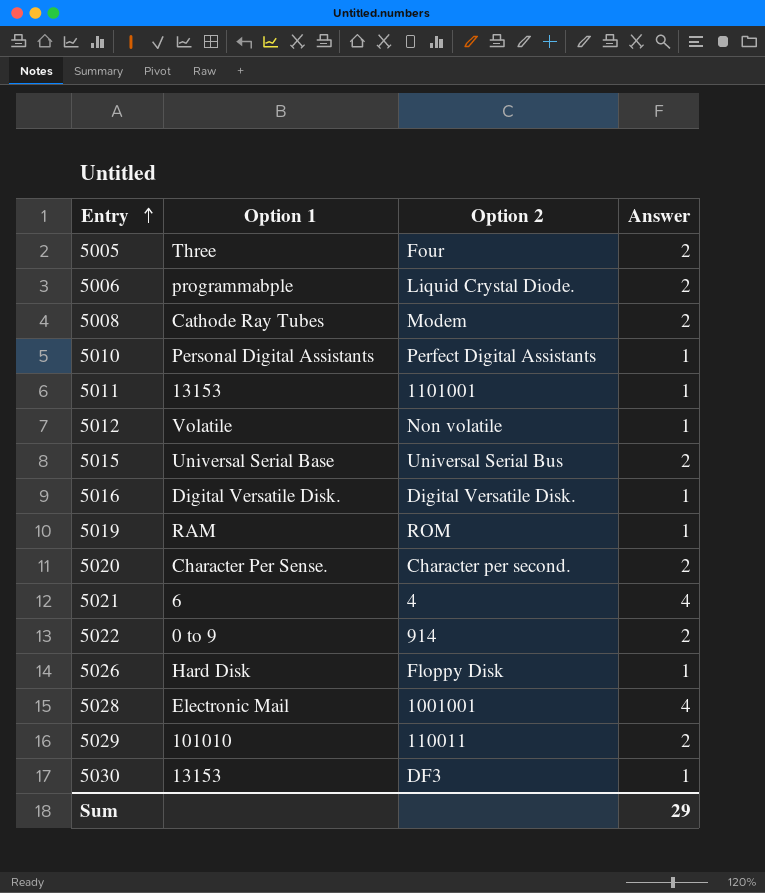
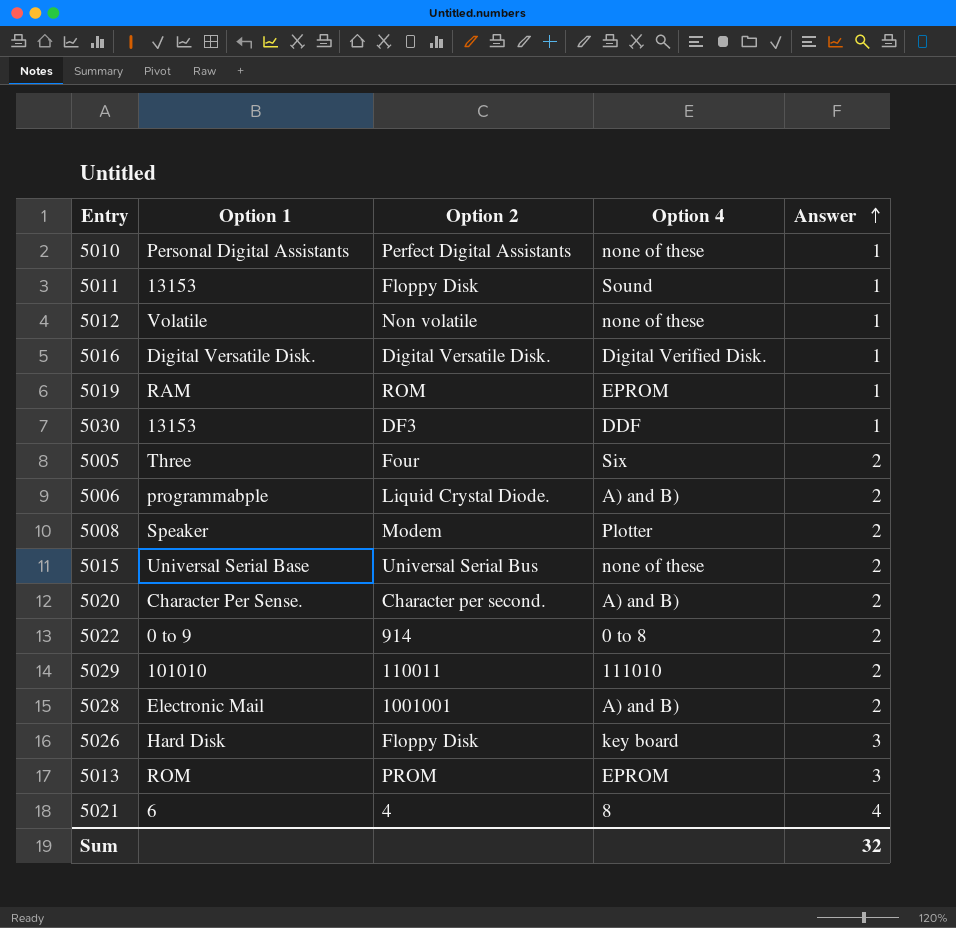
row order: Entry ascending -> Answer ascending
column Option 4 | position: none -> 4
5011 | Option 2: 1101001 -> Floppy Disk
5008 | Option 1: Cathode Ray Tubes -> Speaker
5028 | Answer: 4 -> 2
5026 | Answer: 1 -> 3
row 5013: none -> ROM | PROM | EPROM | 3
Sum | Answer: 29 -> 32

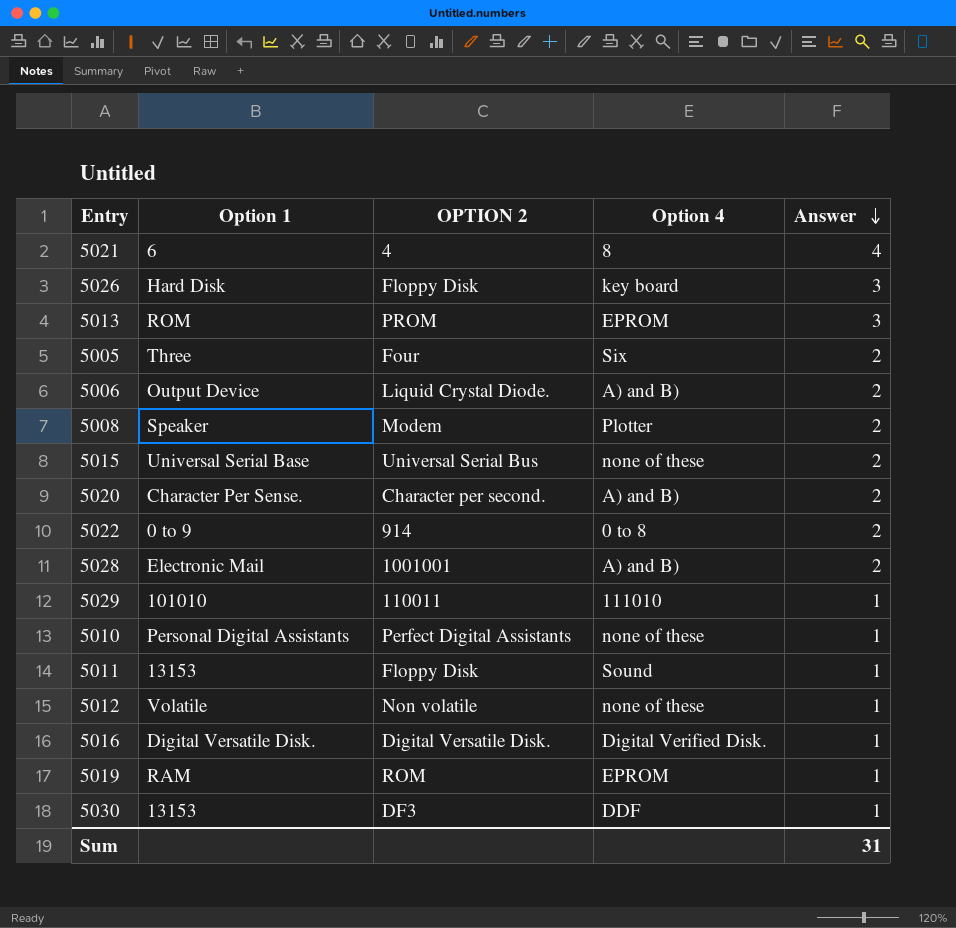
row order: Answer ascending -> Answer descending
column name: Option 2 -> OPTION 2
5006 | Option 1: programmabple -> Output Device
5029 | Answer: 2 -> 1
Sum | Answer: 32 -> 31

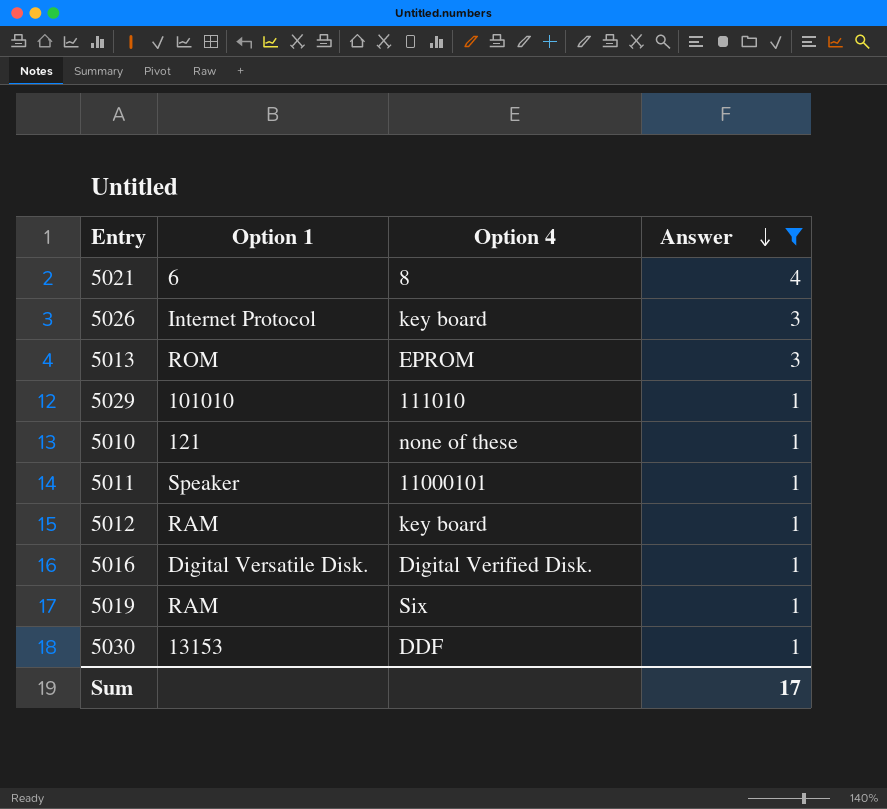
filter: none -> Answer != 2
column OPTION 2 | position: 3 -> none
5026 | Option 1: Hard Disk -> Internet Protocol
5010 | Option 1: Personal Digital Assistants -> 121
5011 | Option 1: 13153 -> Speaker
5011 | Option 4: Sound -> 11000101
5012 | Option 1: Volatile -> RAM
5012 | Option 4: none of these -> key board
5019 | Option 4: EPROM -> Six
Sum | Answer: 31 -> 17

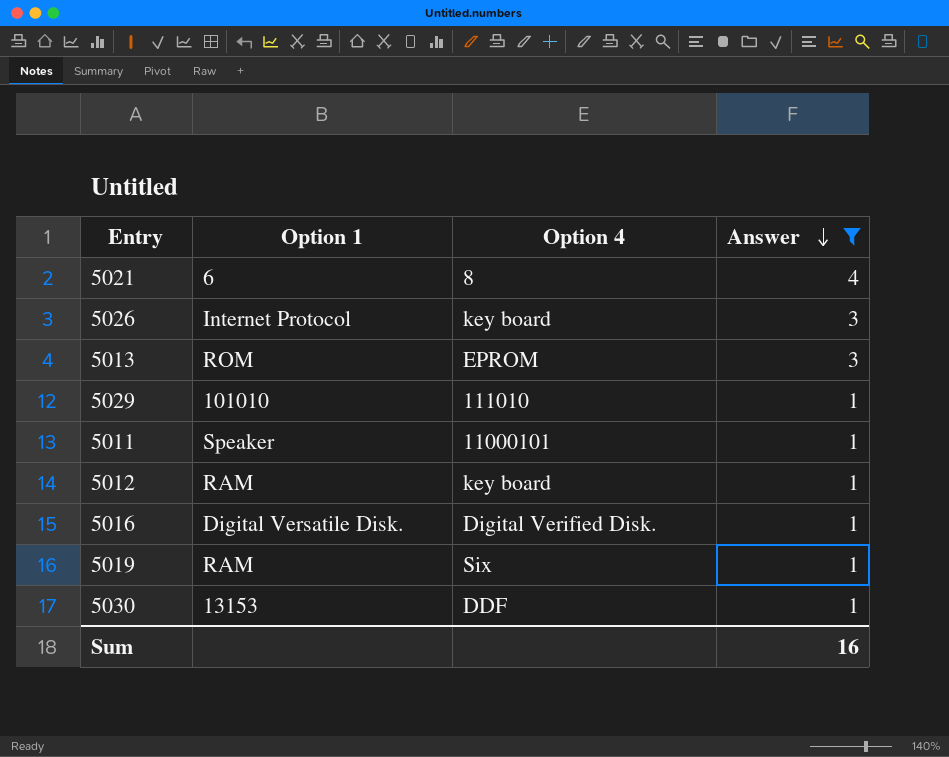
row 5010: 121 | none of these | 1 -> none
Sum | Answer: 17 -> 16

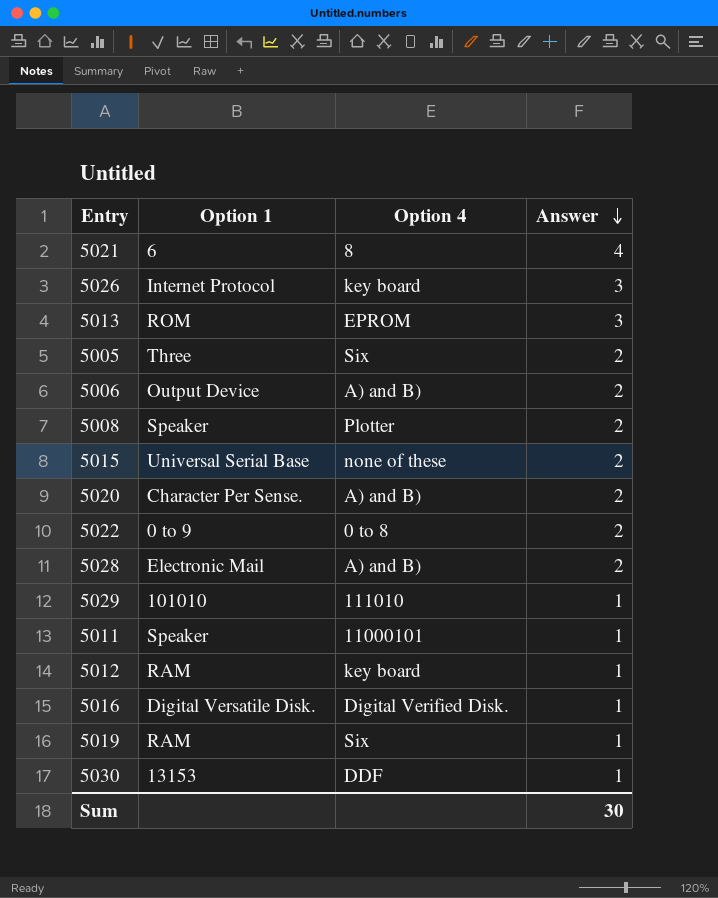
filter: Answer != 2 -> none
Sum | Answer: 16 -> 30

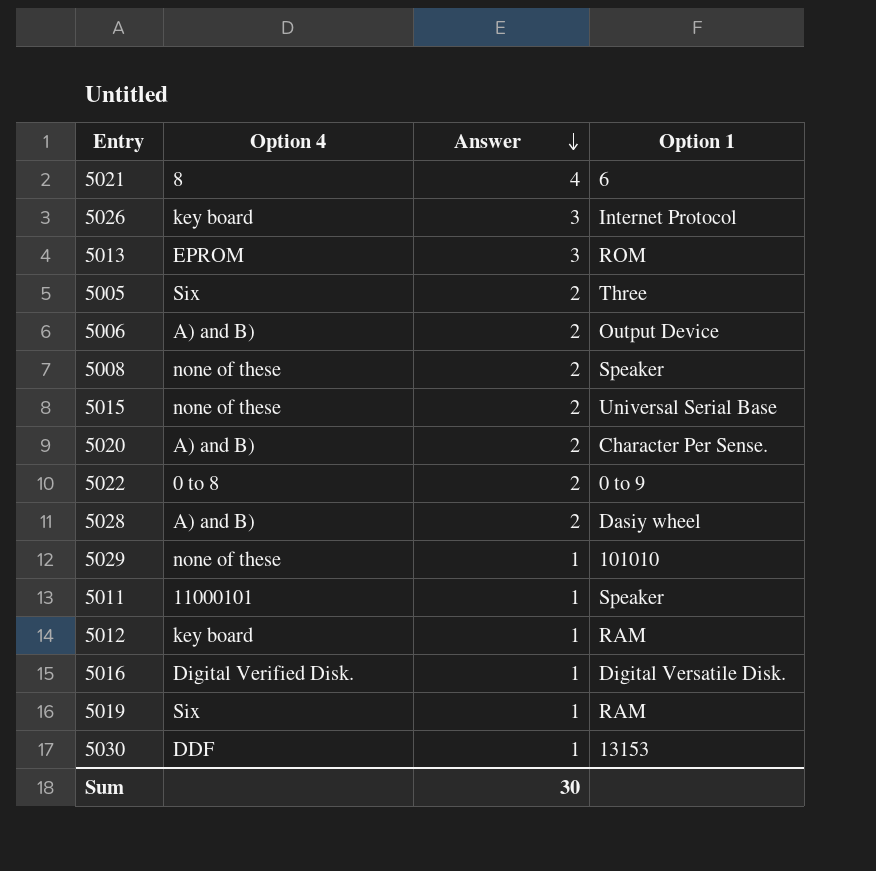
column Option 1 | position: 2 -> 4
5008 | Option 4: Plotter -> none of these
5028 | Option 1: Electronic Mail -> Dasiy wheel
5029 | Option 4: 111010 -> none of these

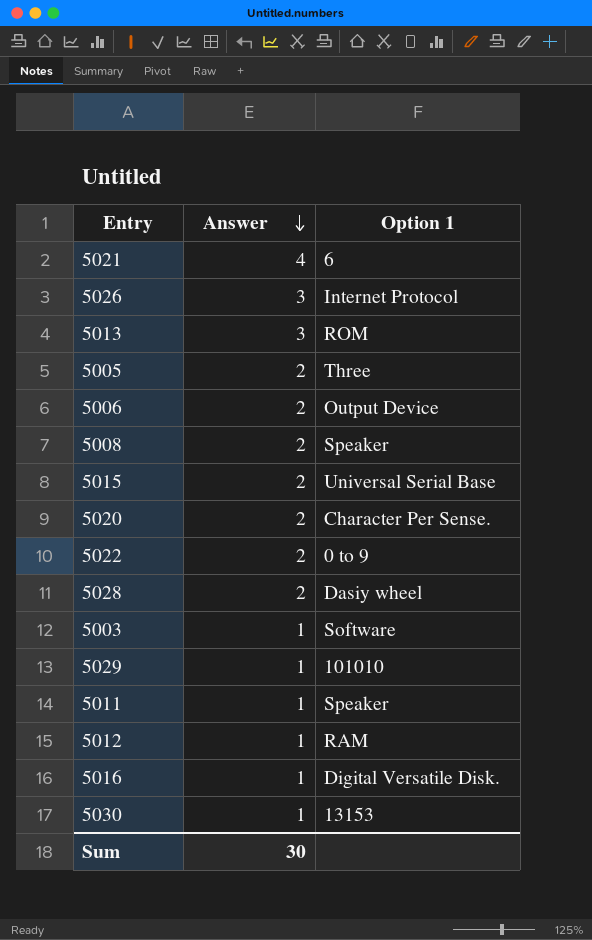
column Option 4 | position: 2 -> none
row 5019: Six | 1 | RAM -> none
row 5003: none -> 1 | Software

